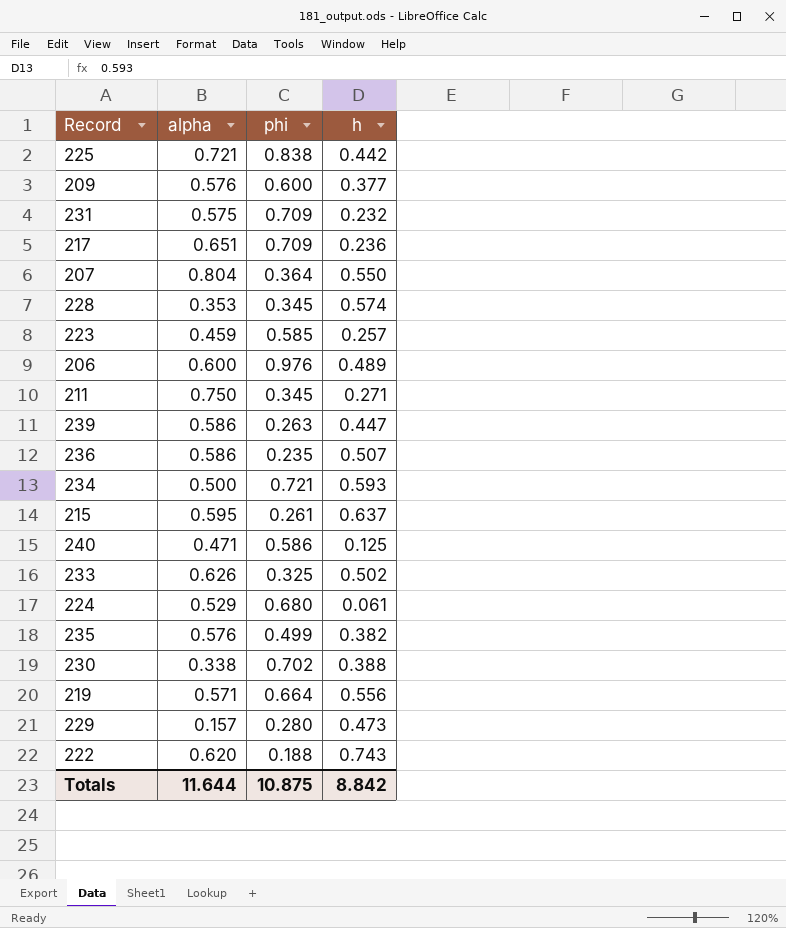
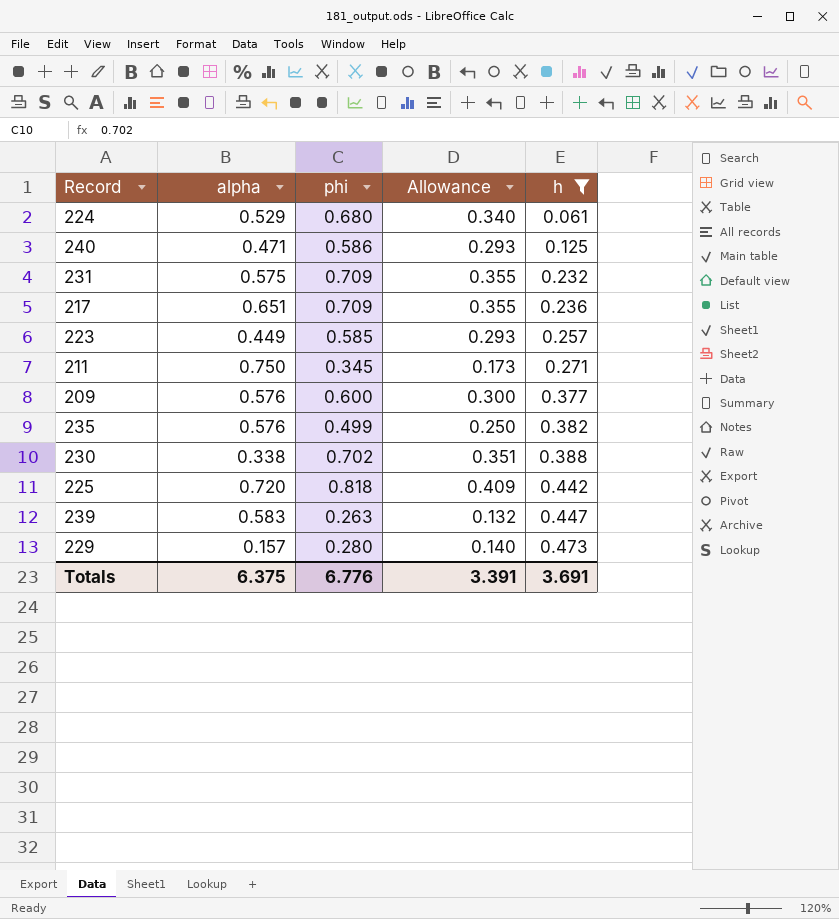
filter: none -> h <= 0.473
row order: none -> h ascending
column Allowance | formula: none -> [phi] * 0.5
223 | alpha: 0.459 -> 0.449
225 | alpha: 0.721 -> 0.720
225 | phi: 0.838 -> 0.818
239 | alpha: 0.586 -> 0.583
Totals | alpha: 11.644 -> 6.375
Totals | phi: 10.875 -> 6.776
Totals | h: 8.842 -> 3.691

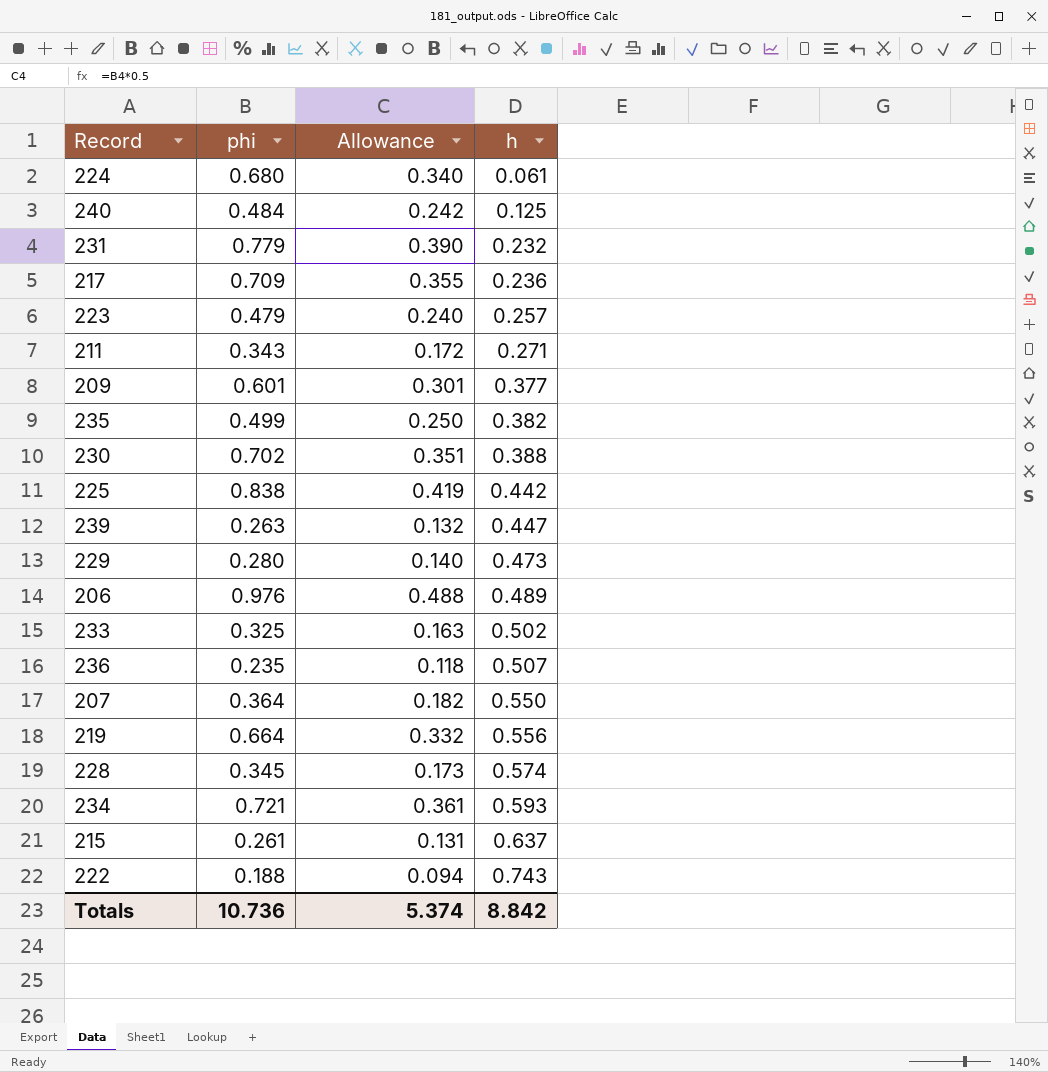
filter: h <= 0.473 -> none
column alpha | position: 2 -> none
240 | phi: 0.586 -> 0.484
240 | Allowance: 0.293 -> 0.242
231 | phi: 0.709 -> 0.779
231 | Allowance: 0.355 -> 0.390
223 | phi: 0.585 -> 0.479
223 | Allowance: 0.293 -> 0.240
211 | phi: 0.345 -> 0.343
211 | Allowance: 0.173 -> 0.172
209 | phi: 0.600 -> 0.601
209 | Allowance: 0.300 -> 0.301
225 | phi: 0.818 -> 0.838
225 | Allowance: 0.409 -> 0.419
Totals | phi: 6.776 -> 10.736
Totals | Allowance: 3.391 -> 5.374
Totals | h: 3.691 -> 8.842

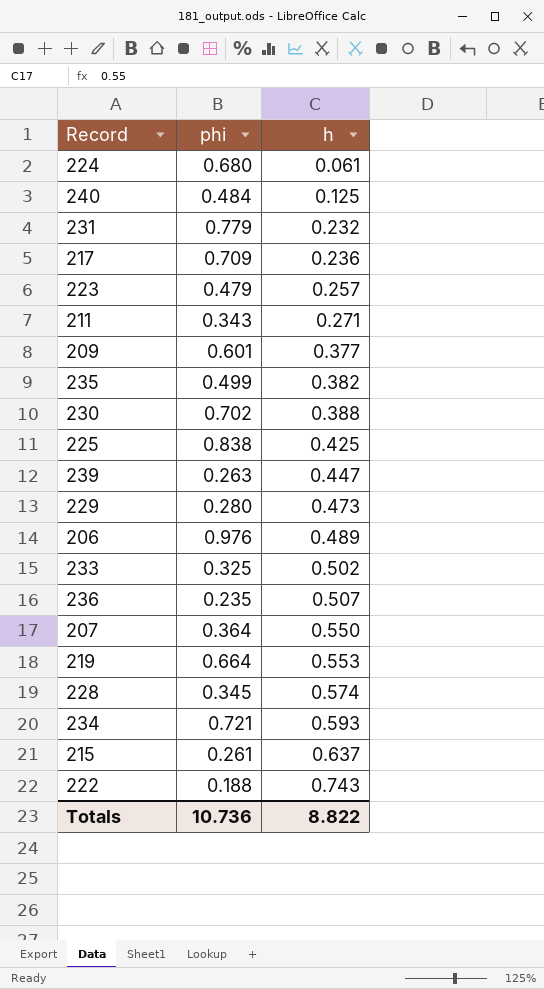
column Allowance | formula: [phi] * 0.5 -> none
225 | h: 0.442 -> 0.425
219 | h: 0.556 -> 0.553
Totals | h: 8.842 -> 8.822

